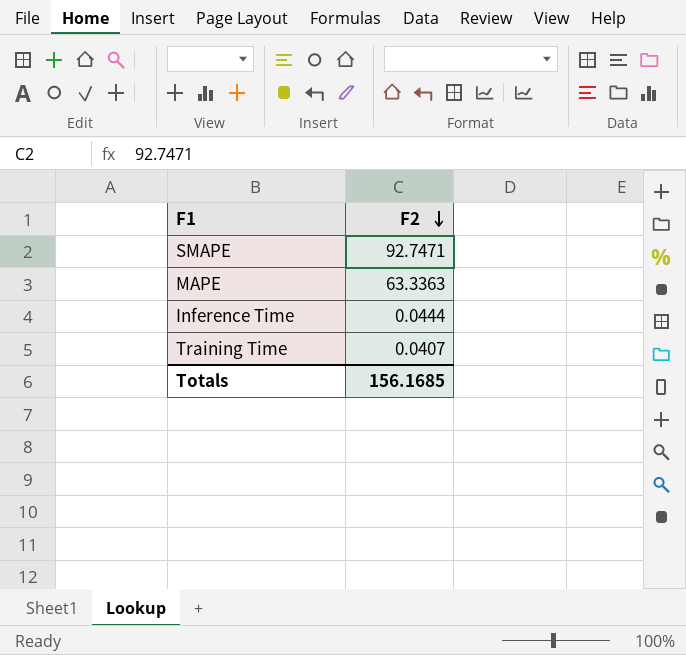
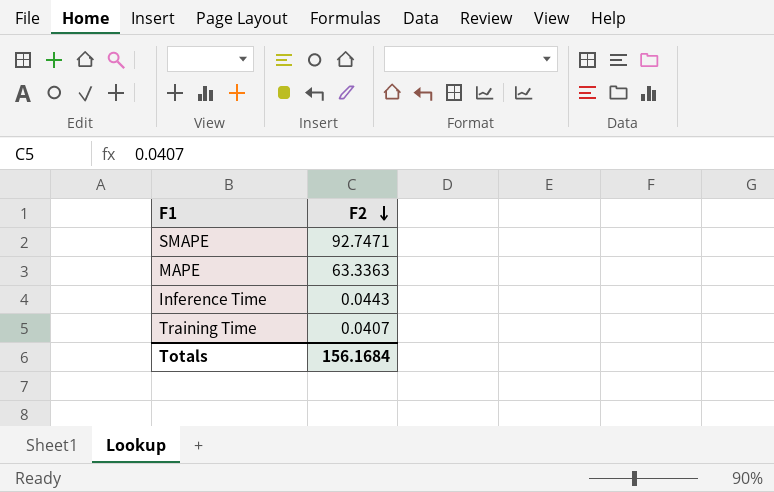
Inference Time | F2: 0.0444 -> 0.0443
Totals | F2: 156.1685 -> 156.1684

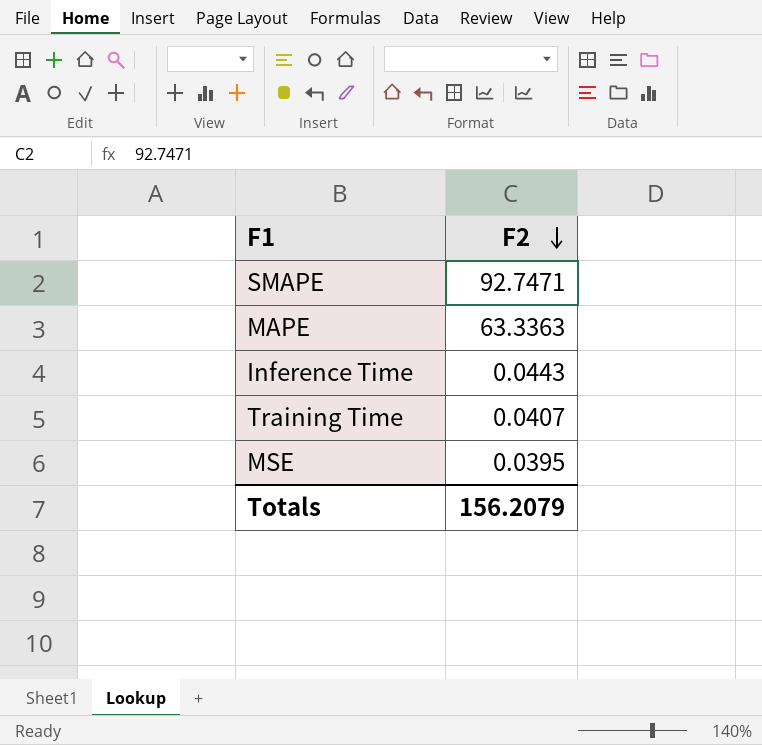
row MSE: none -> 0.0395
Totals | F2: 156.1684 -> 156.2079

